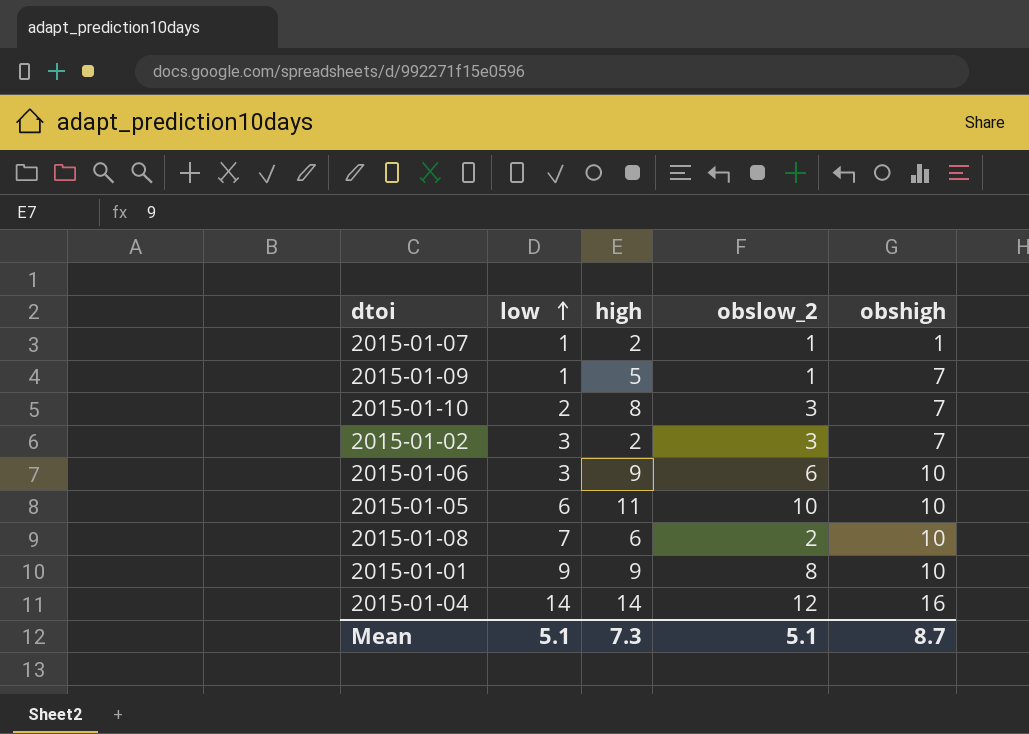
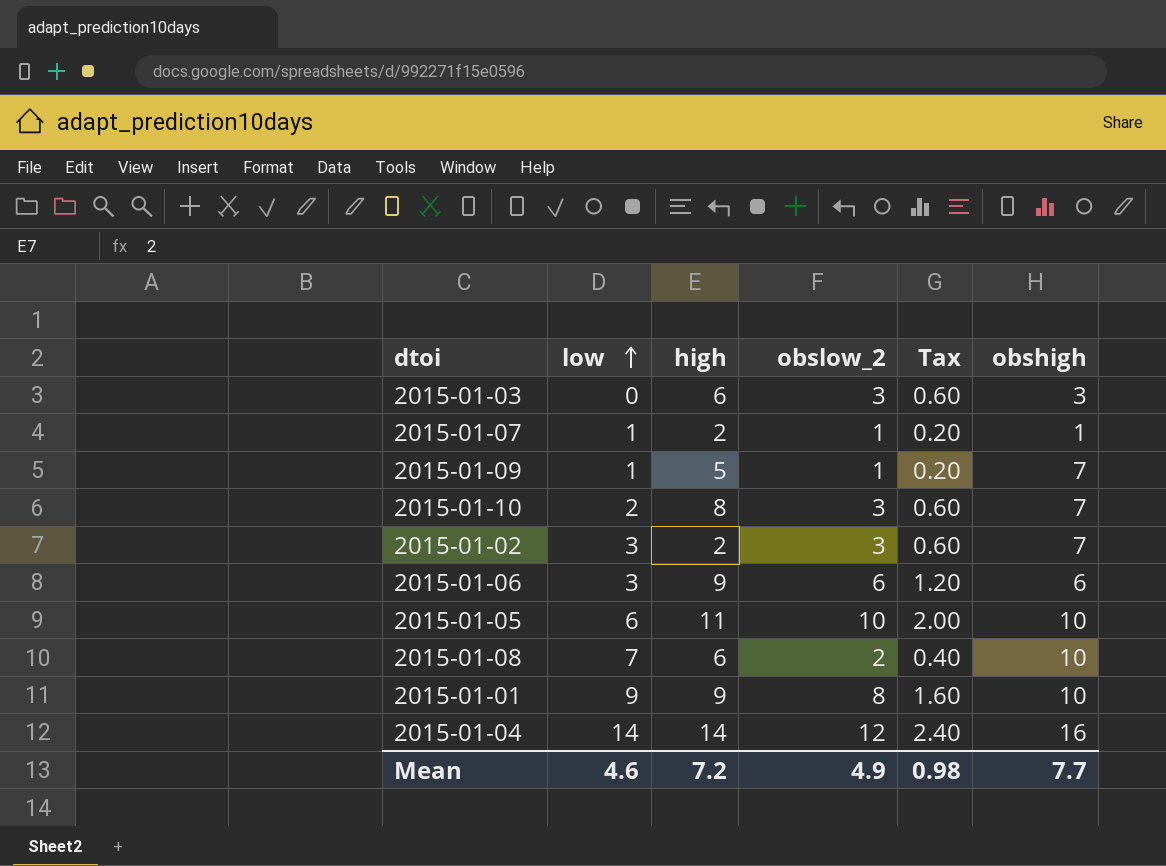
column Tax | formula: none -> [obslow_2] * 0.2
row 2015-01-03: none -> 0 | 6 | 3 | 0.60 | 3
2015-01-06 | obshigh: 10 -> 6
Mean | low: 5.1 -> 4.6
Mean | high: 7.3 -> 7.2
Mean | obslow_2: 5.1 -> 4.9
Mean | obshigh: 8.7 -> 7.7

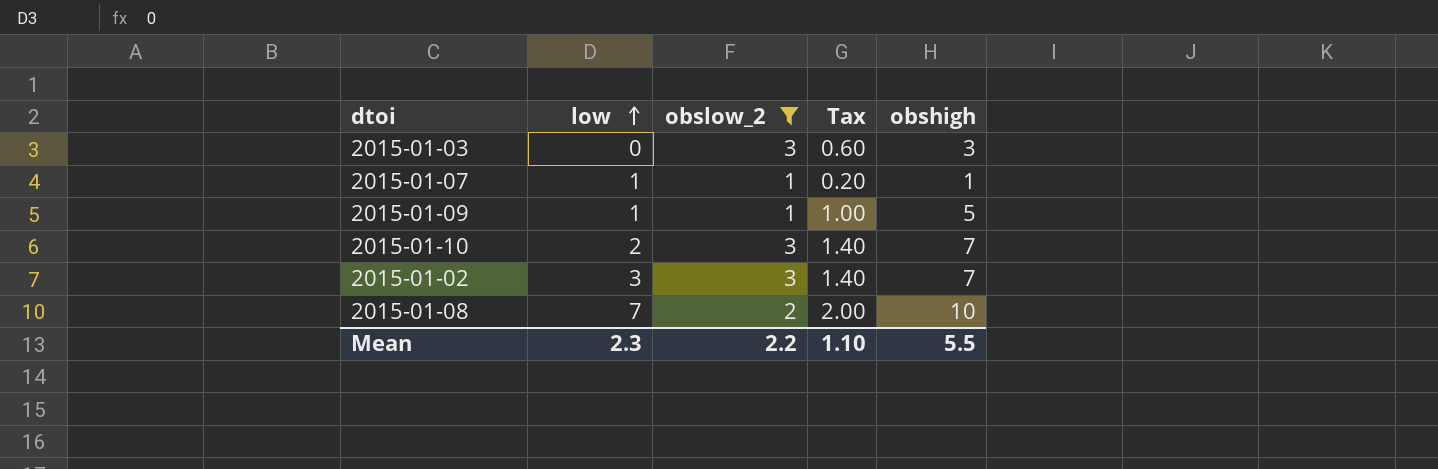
filter: none -> obslow_2 <= 3
column high | position: 3 -> none
column Tax | formula: [obslow_2] * 0.2 -> [obshigh] * 0.2
2015-01-09 | obshigh: 7 -> 5
Mean | low: 4.6 -> 2.3
Mean | obslow_2: 4.9 -> 2.2
Mean | Tax: 0.98 -> 1.10
Mean | obshigh: 7.7 -> 5.5

